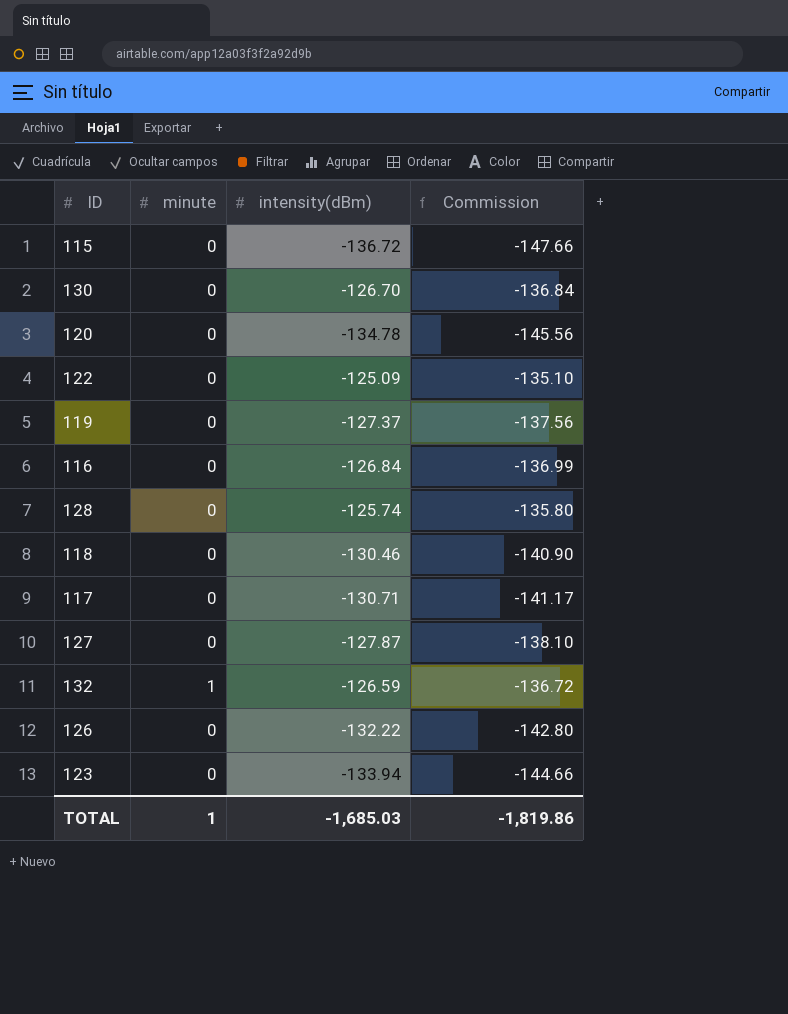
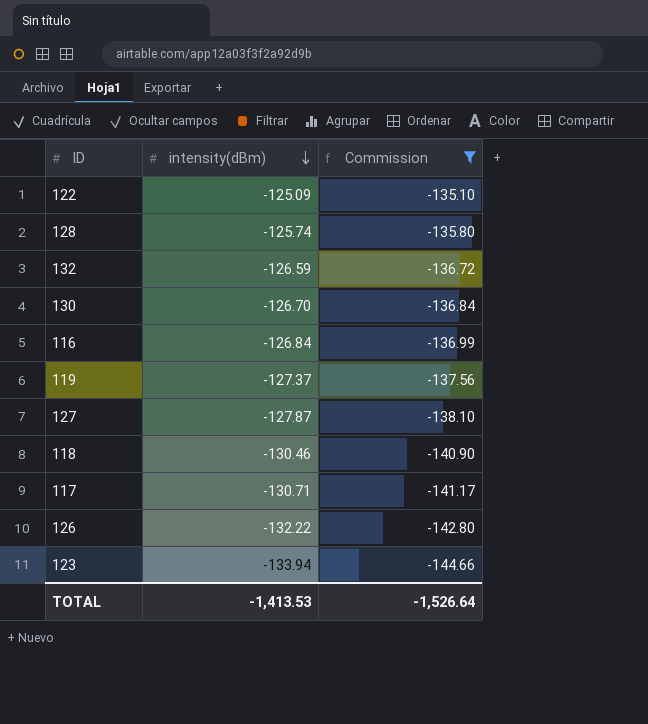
filter: none -> Commission >= -144.66
row order: none -> intensity(dBm) descending
column minute | position: 2 -> none
TOTAL | intensity(dBm): -1,685.03 -> -1,413.53
TOTAL | Commission: -1,819.86 -> -1,526.64

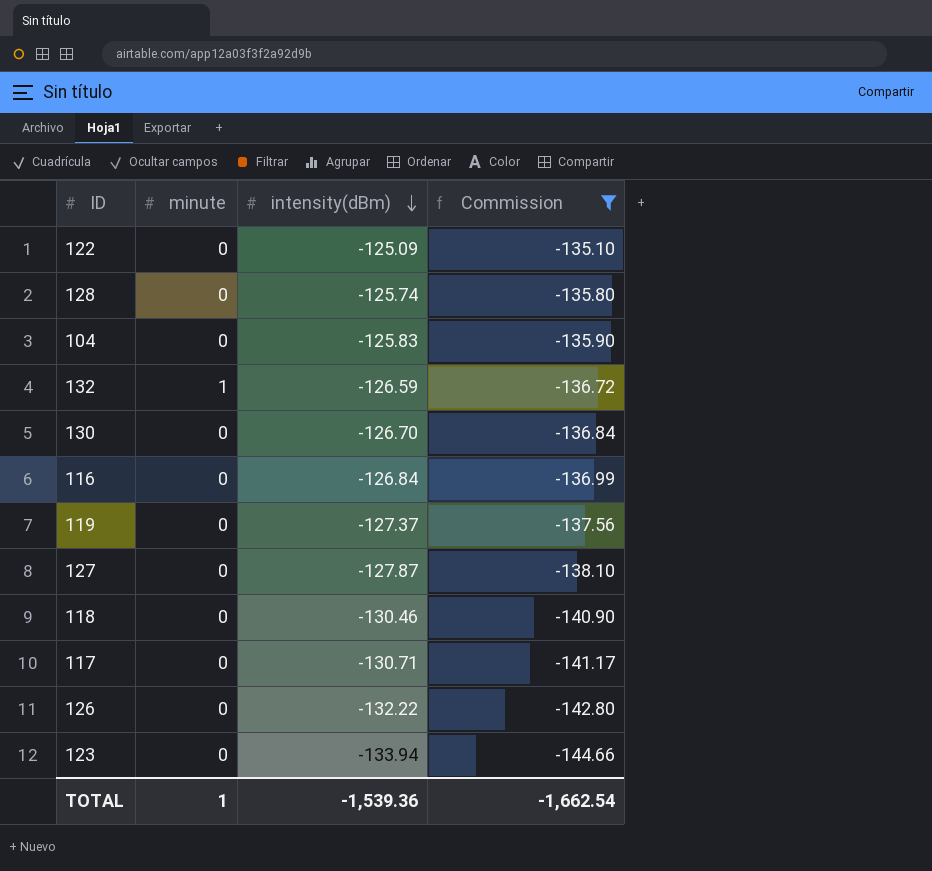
column minute | position: none -> 2
row 104: none -> 0 | -125.83 | -135.90
TOTAL | intensity(dBm): -1,413.53 -> -1,539.36
TOTAL | Commission: -1,526.64 -> -1,662.54

